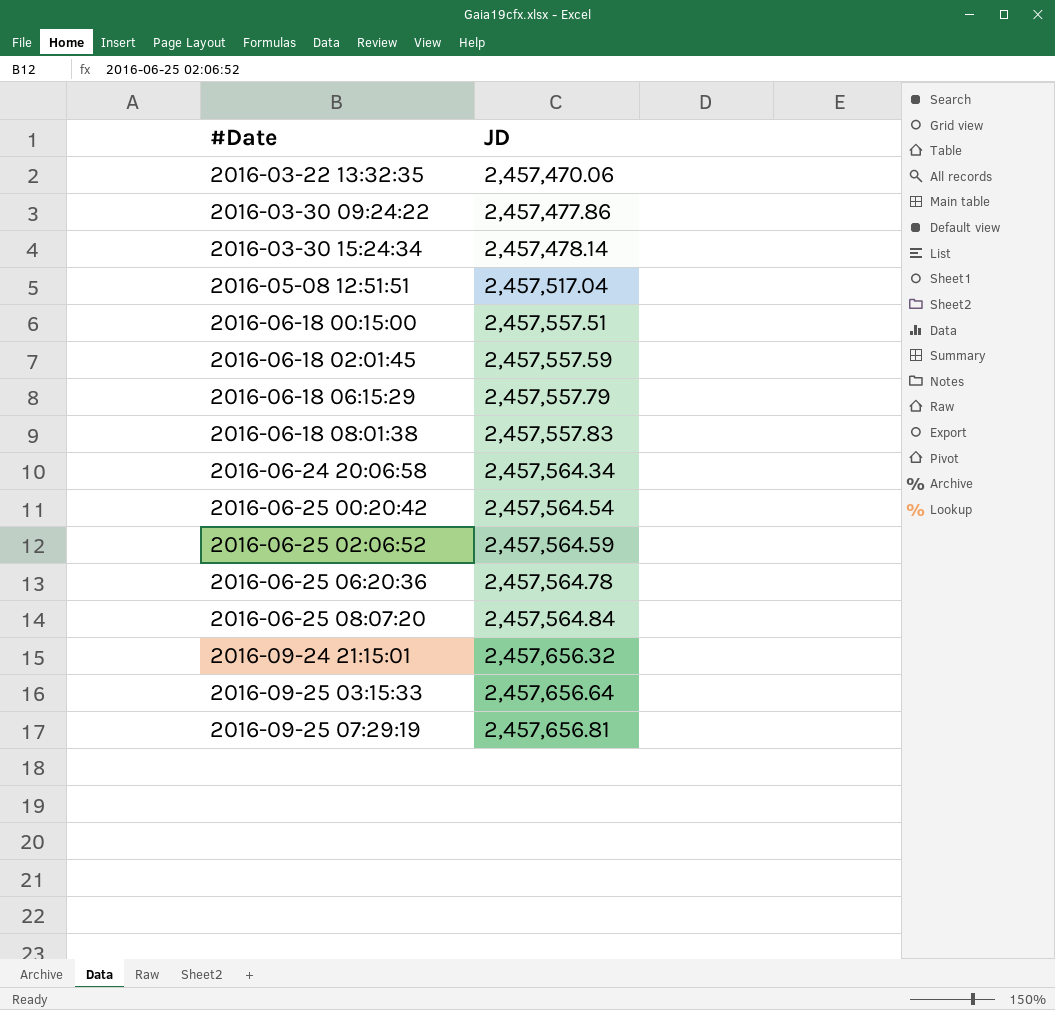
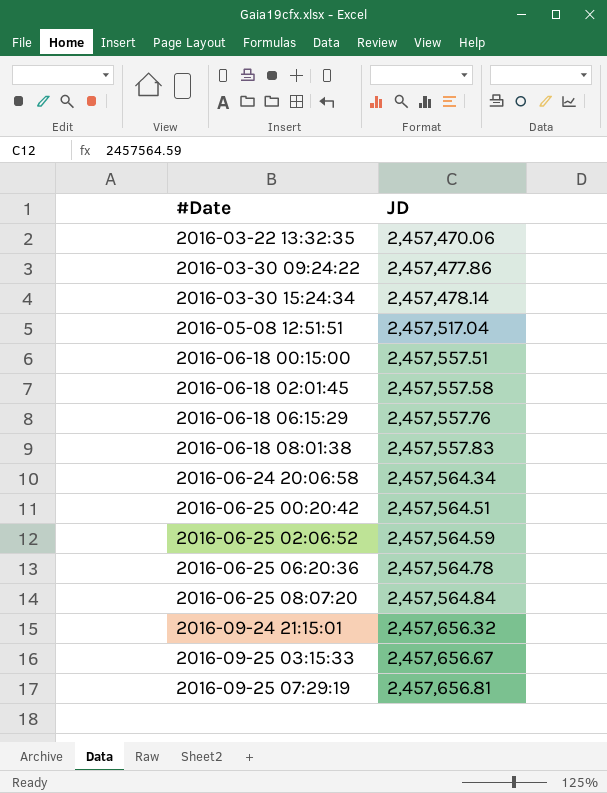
2016-06-18 02:01:45 | JD: 2,457,557.59 -> 2,457,557.58
2016-06-18 06:15:29 | JD: 2,457,557.79 -> 2,457,557.76
2016-06-25 00:20:42 | JD: 2,457,564.54 -> 2,457,564.51
2016-09-25 03:15:33 | JD: 2,457,656.64 -> 2,457,656.67

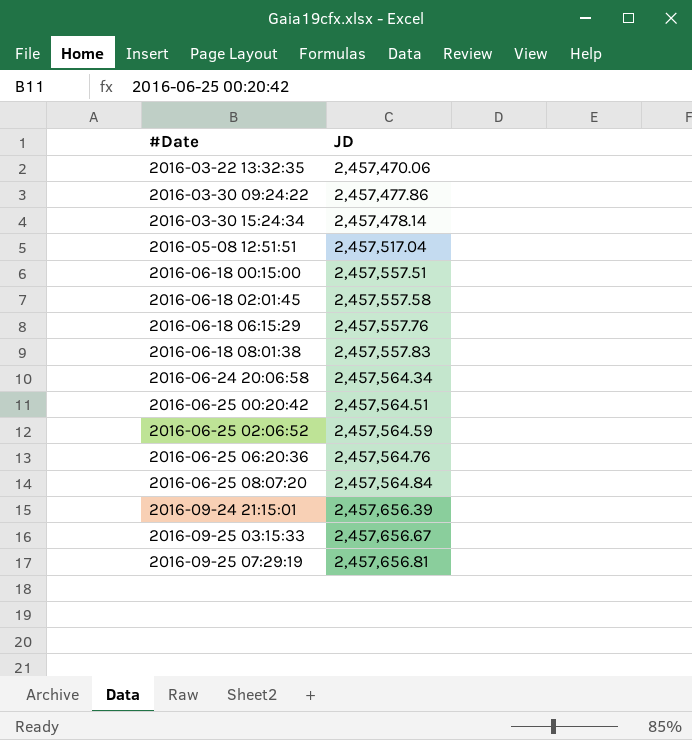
2016-06-25 06:20:36 | JD: 2,457,564.78 -> 2,457,564.76
2016-09-24 21:15:01 | JD: 2,457,656.32 -> 2,457,656.39

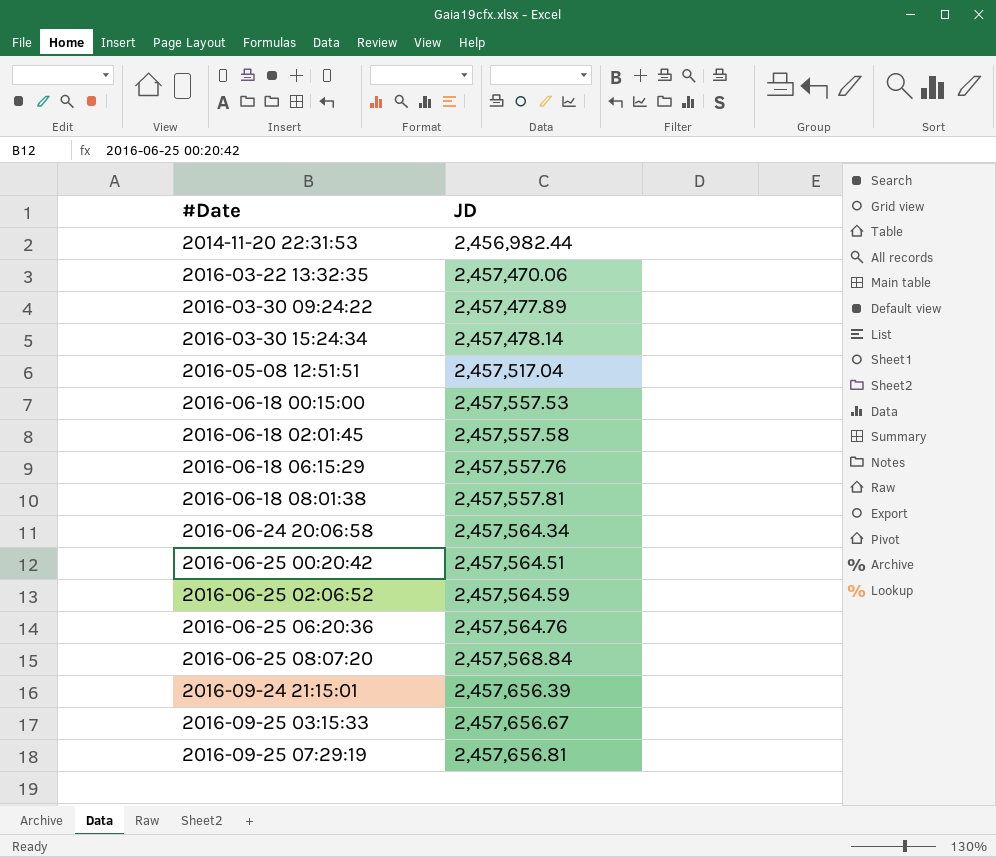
row 2014-11-20 22:31:53: none -> 2,456,982.44
2016-03-30 09:24:22 | JD: 2,457,477.86 -> 2,457,477.89
2016-06-18 00:15:00 | JD: 2,457,557.51 -> 2,457,557.53
2016-06-18 08:01:38 | JD: 2,457,557.83 -> 2,457,557.81
2016-06-25 08:07:20 | JD: 2,457,564.84 -> 2,457,568.84

